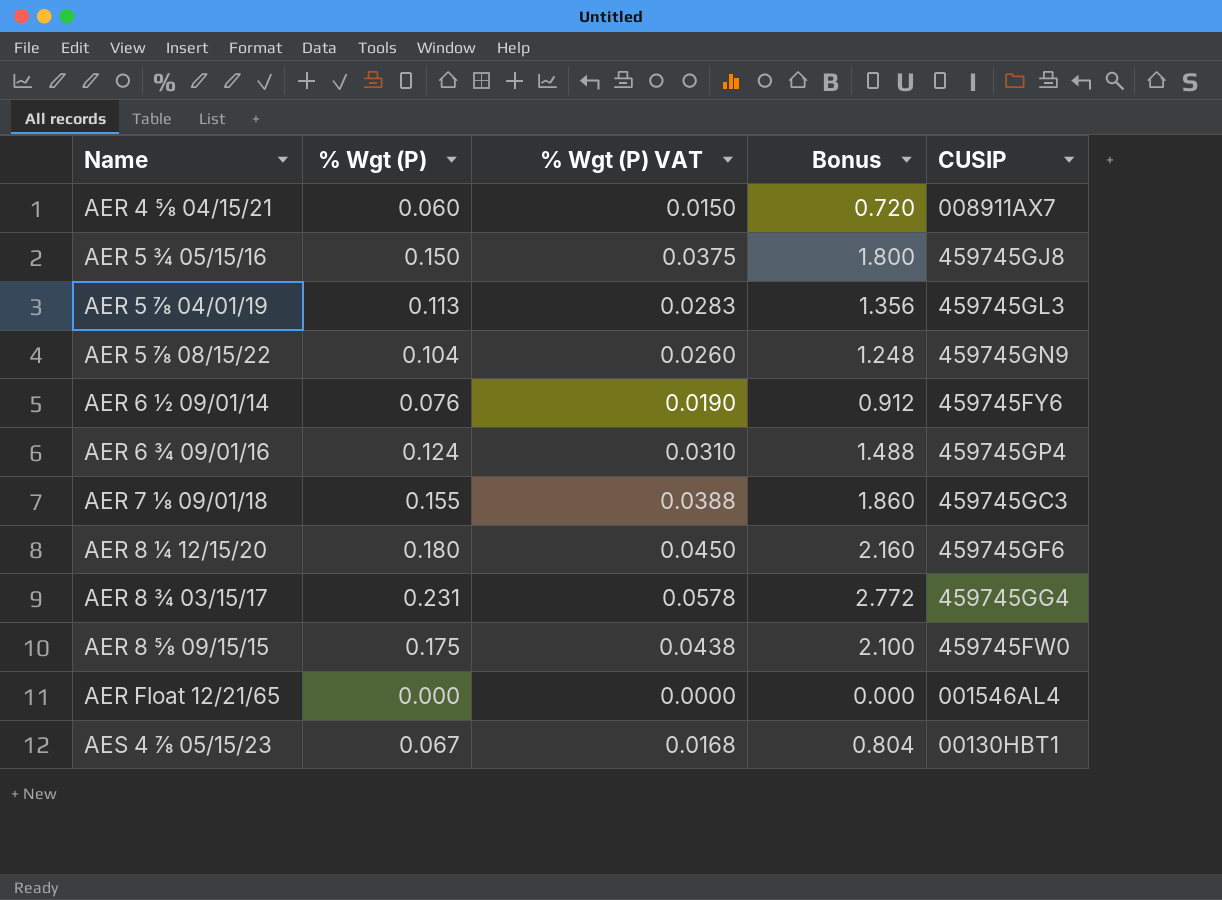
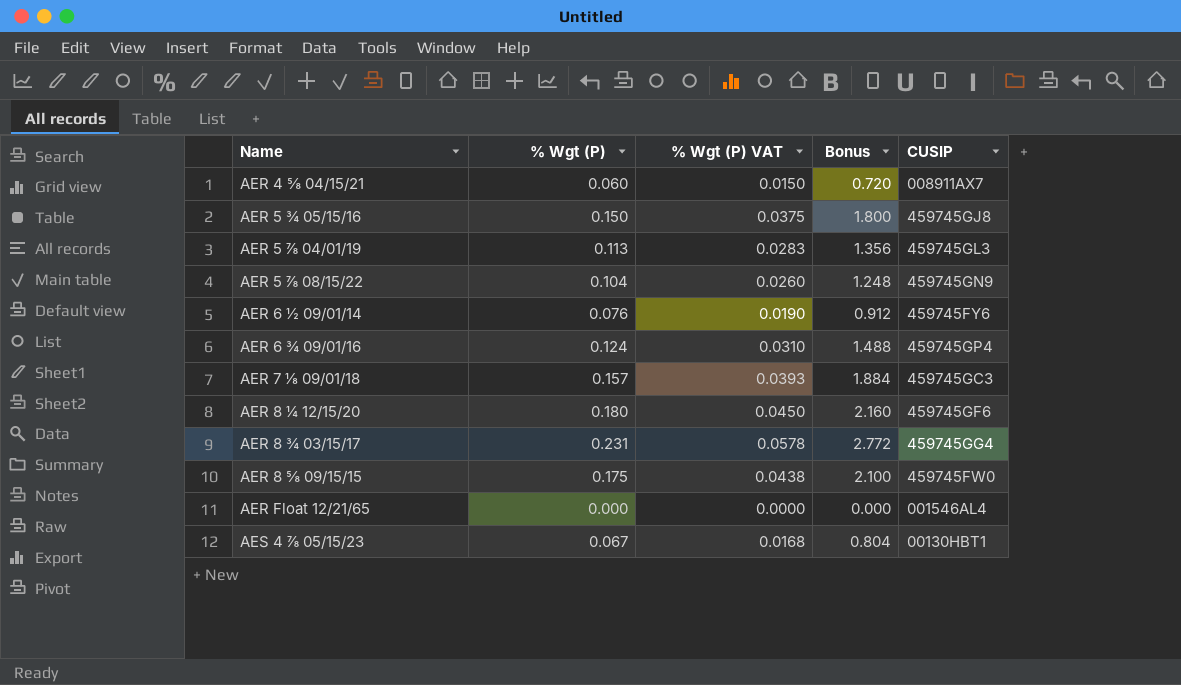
AER 7 ⅛ 09/01/18 | % Wgt (P): 0.155 -> 0.157
AER 7 ⅛ 09/01/18 | % Wgt (P) VAT: 0.0388 -> 0.0393
AER 7 ⅛ 09/01/18 | Bonus: 1.860 -> 1.884

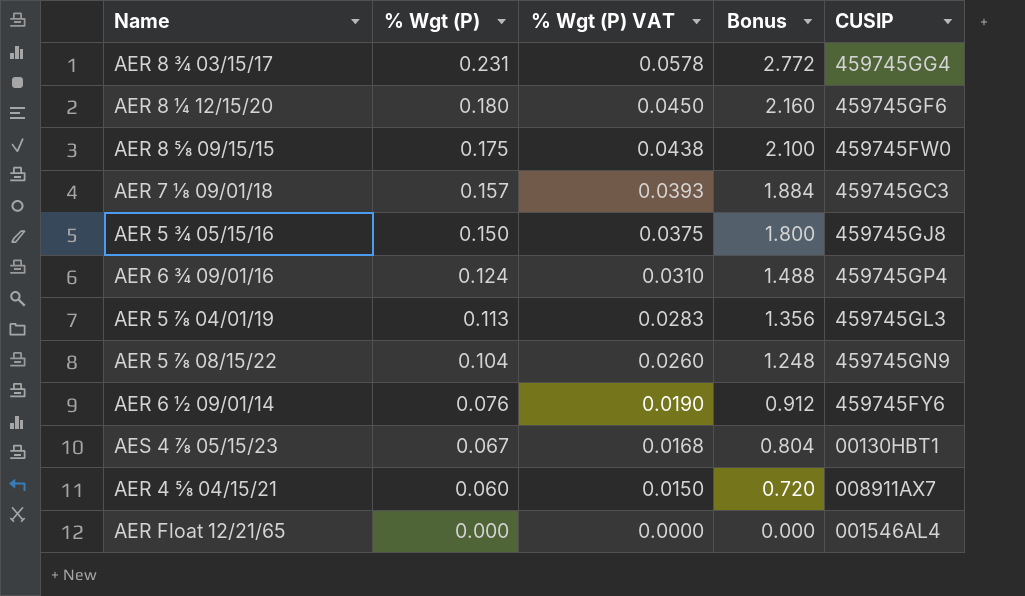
row order: Name ascending -> % Wgt (P) descending

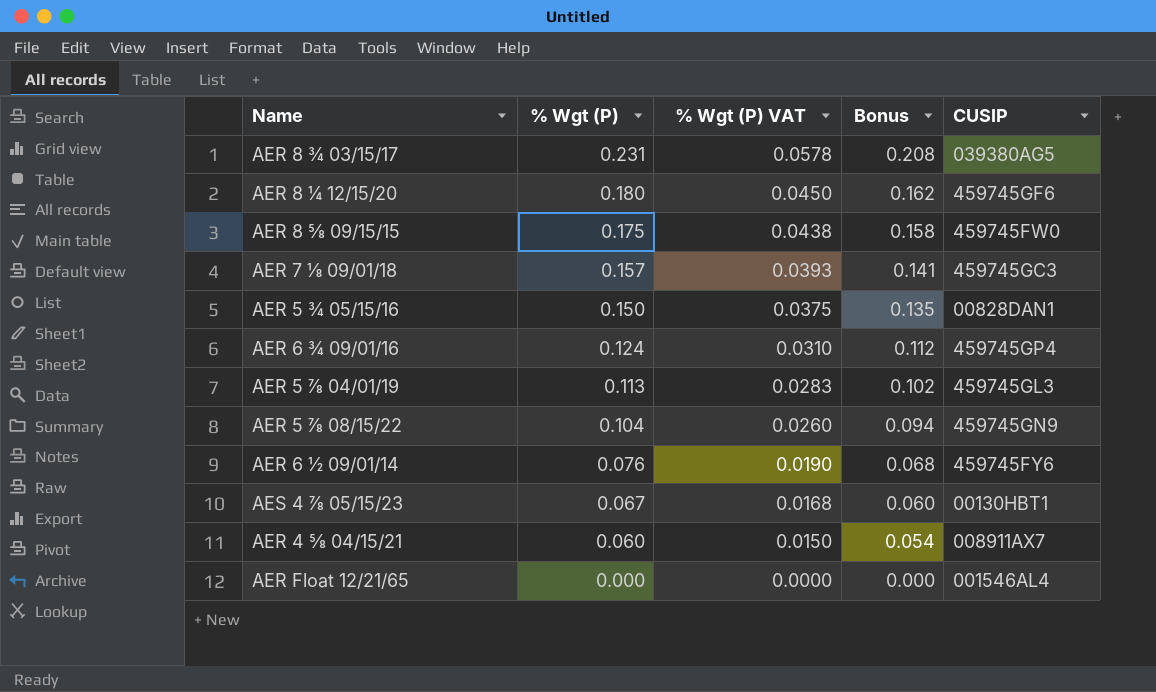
column Bonus | formula: [% Wgt (P)] * 12 -> [% Wgt (P)] * 0.9
AER 8 ¾ 03/15/17 | CUSIP: 459745GG4 -> 039380AG5
AER 5 ¾ 05/15/16 | CUSIP: 459745GJ8 -> 00828DAN1

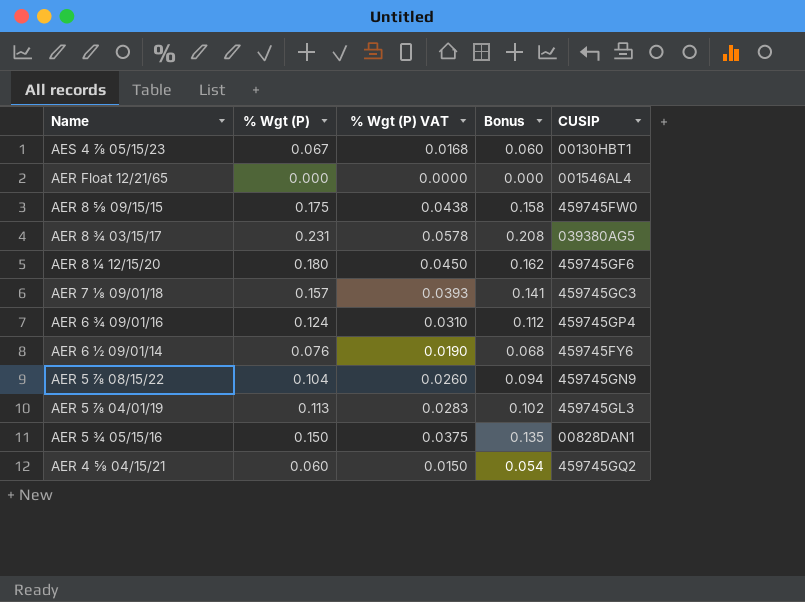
row order: % Wgt (P) descending -> Name descending
AER 4 ⅝ 04/15/21 | CUSIP: 008911AX7 -> 459745GQ2

